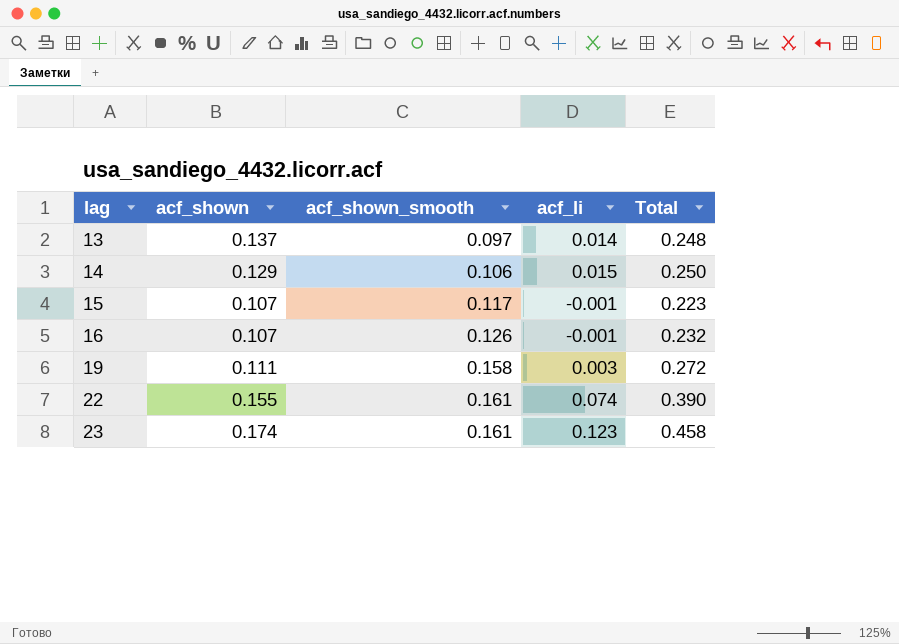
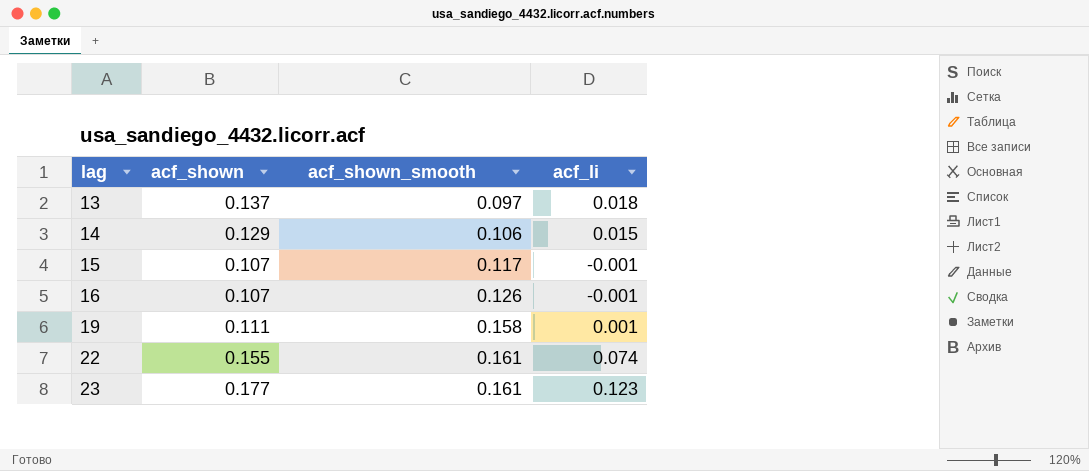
column Total | formula: [acf_shown] + [acf_shown_smooth] + [acf_li] -> none
13 | acf_li: 0.014 -> 0.018
19 | acf_li: 0.003 -> 0.001
23 | acf_shown: 0.174 -> 0.177

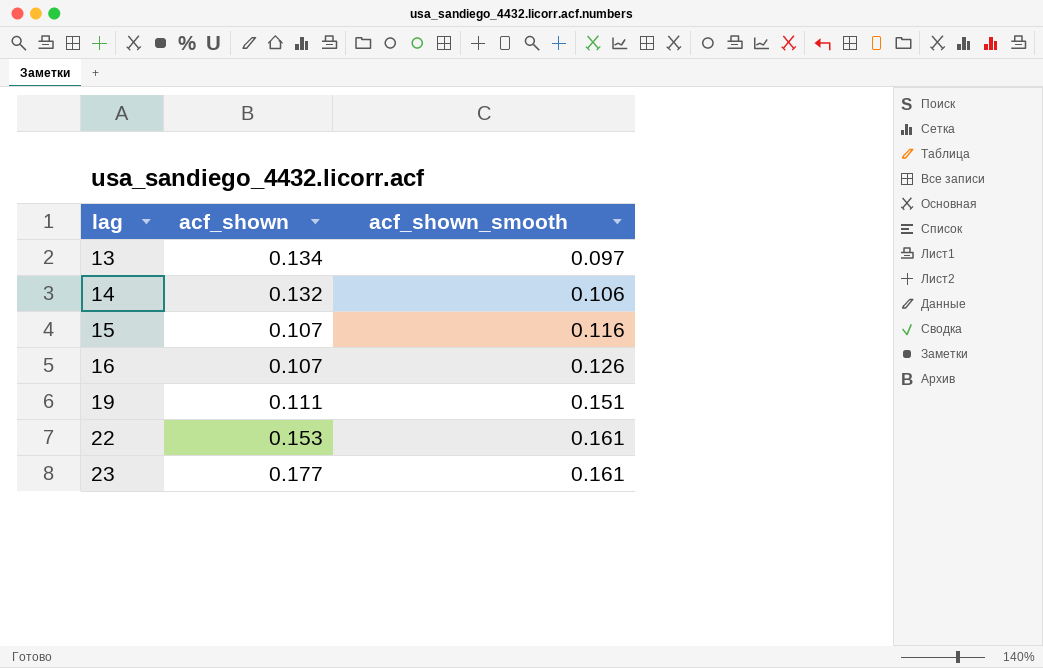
column acf_li | position: 4 -> none
13 | acf_shown: 0.137 -> 0.134
14 | acf_shown: 0.129 -> 0.132
15 | acf_shown_smooth: 0.117 -> 0.116
19 | acf_shown_smooth: 0.158 -> 0.151
22 | acf_shown: 0.155 -> 0.153

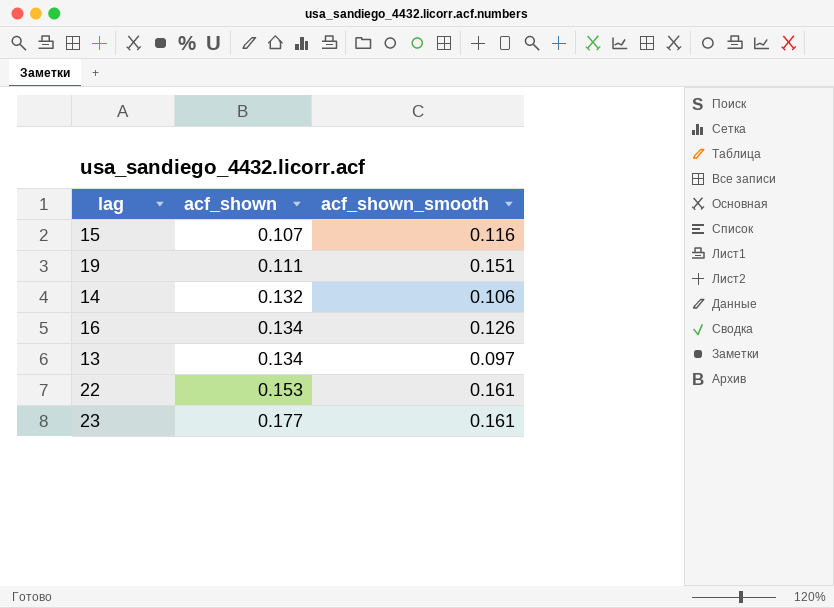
row order: lag ascending -> acf_shown ascending
16 | acf_shown: 0.107 -> 0.134

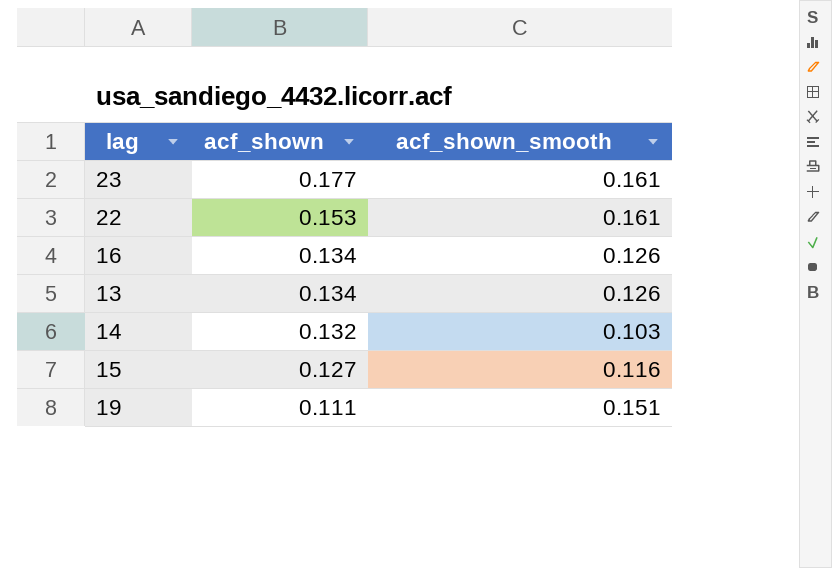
row order: acf_shown ascending -> acf_shown descending
13 | acf_shown_smooth: 0.097 -> 0.126
14 | acf_shown_smooth: 0.106 -> 0.103
15 | acf_shown: 0.107 -> 0.127

